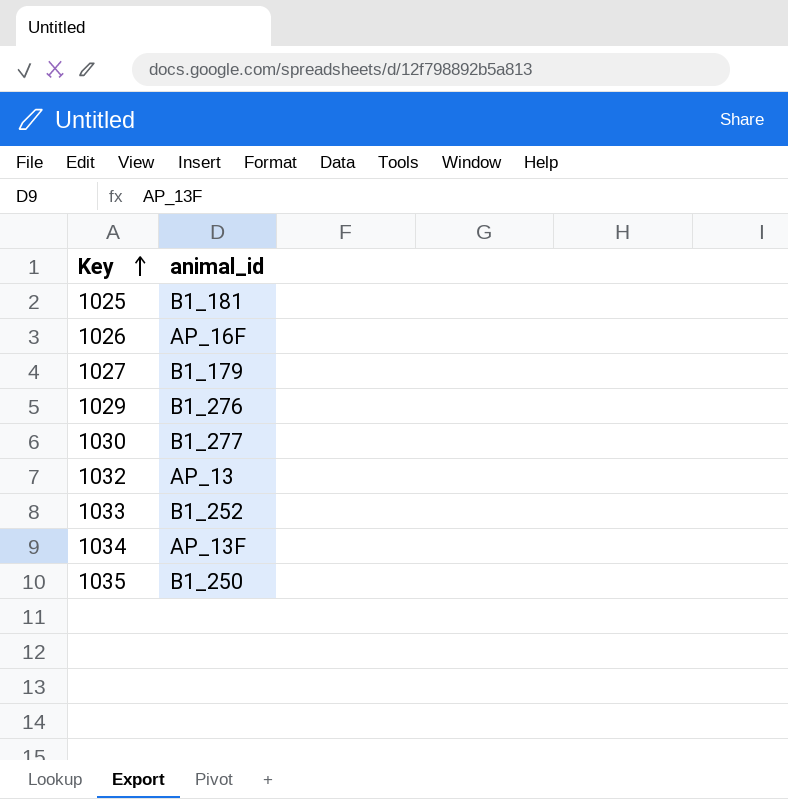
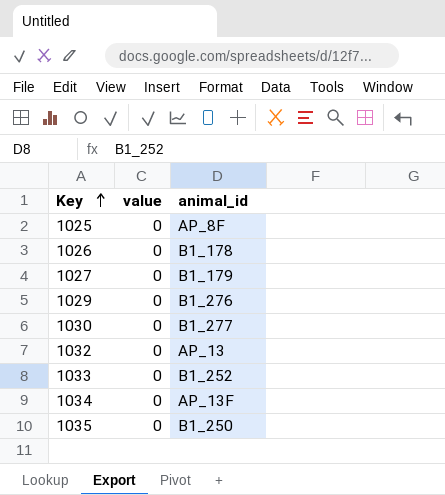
column value | position: none -> 2
1025 | animal_id: B1_181 -> AP_8F
1026 | animal_id: AP_16F -> B1_178

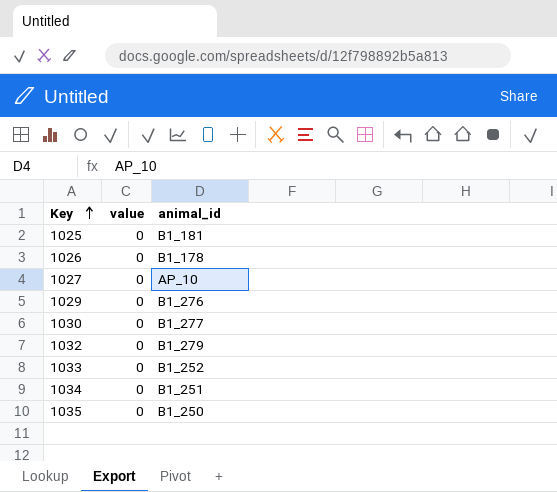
1025 | animal_id: AP_8F -> B1_181
1027 | animal_id: B1_179 -> AP_10
1032 | animal_id: AP_13 -> B1_279
1034 | animal_id: AP_13F -> B1_251

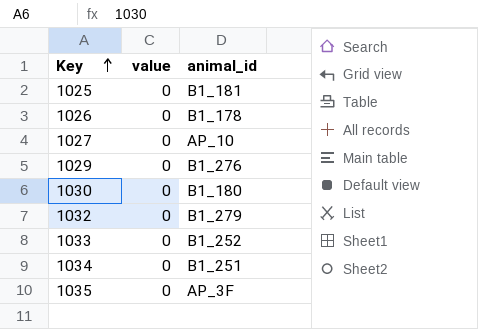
1030 | animal_id: B1_277 -> B1_180
1035 | animal_id: B1_250 -> AP_3F

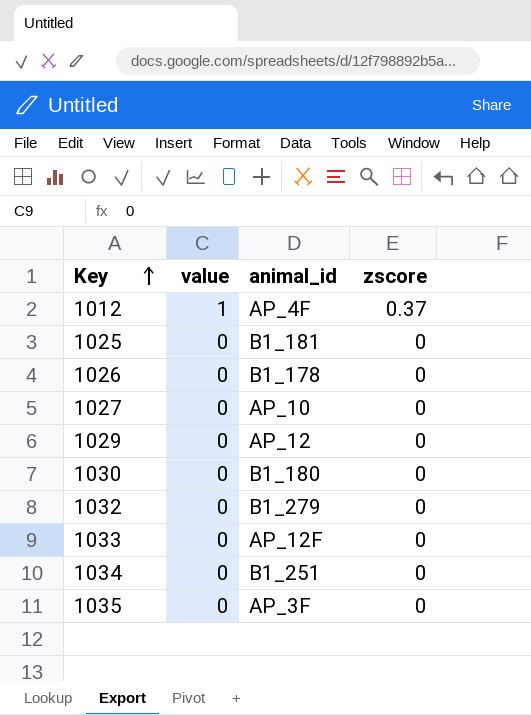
column zscore | position: none -> 4
row 1012: none -> 1 | AP_4F | 0.37
1029 | animal_id: B1_276 -> AP_12
1033 | animal_id: B1_252 -> AP_12F

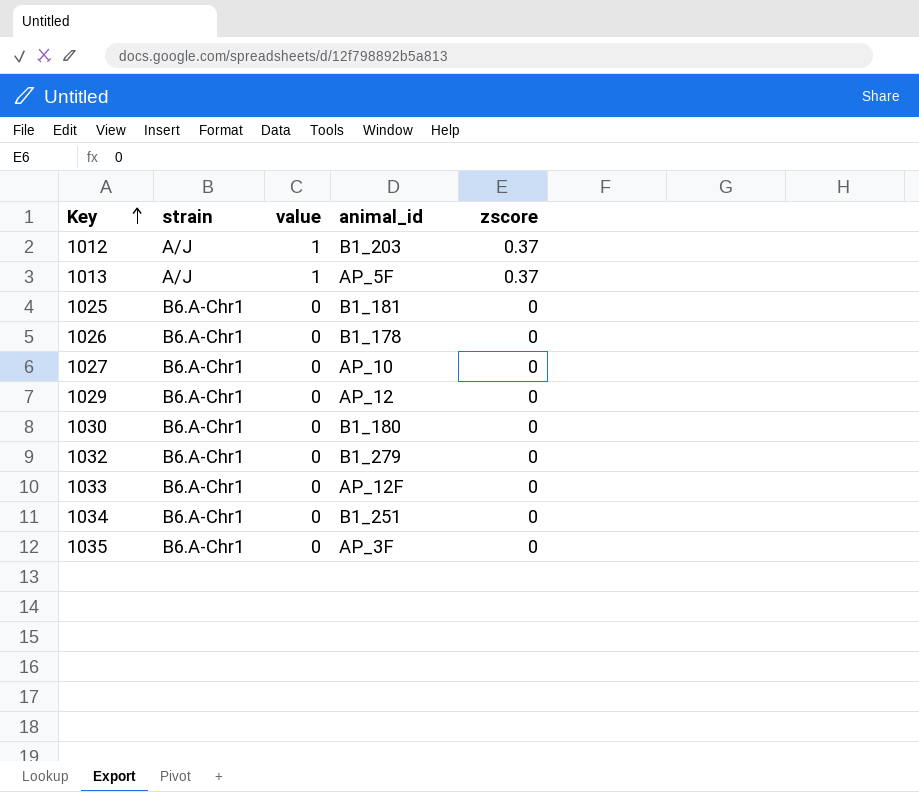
column strain | position: none -> 2
1012 | animal_id: AP_4F -> B1_203
row 1013: none -> A/J | 1 | AP_5F | 0.37

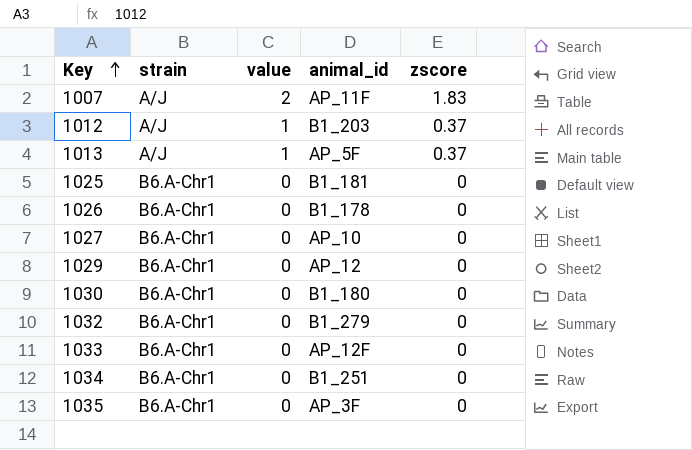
row 1007: none -> A/J | 2 | AP_11F | 1.83

